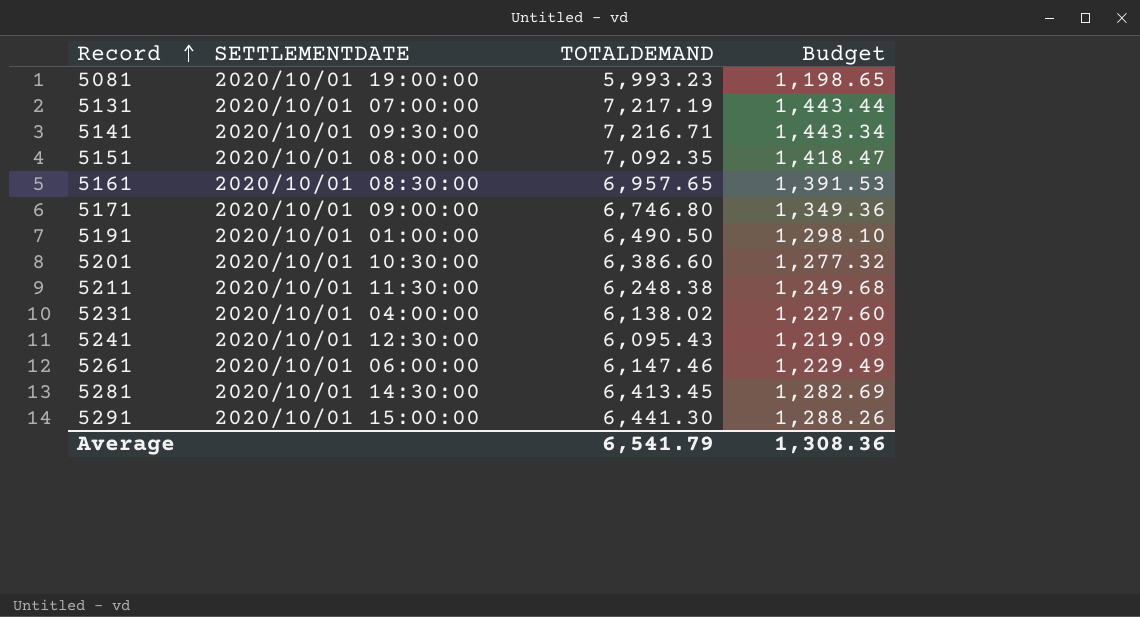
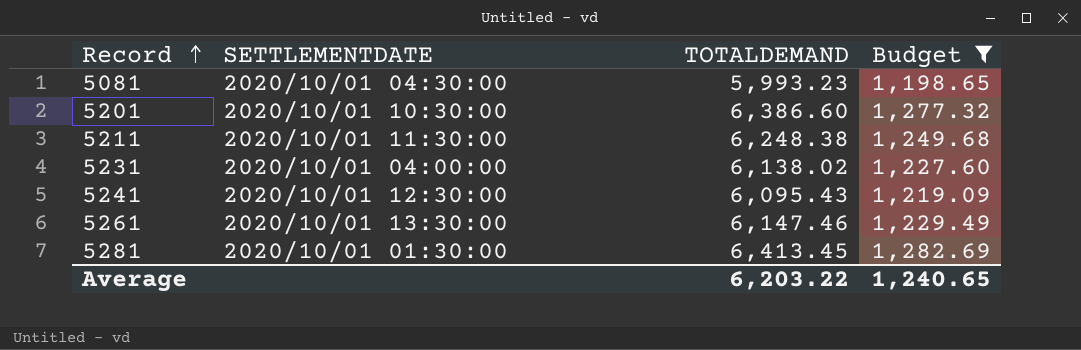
filter: none -> Budget <= 1,282.69
5081 | SETTLEMENTDATE: 2020/10/01 19:00:00 -> 2020/10/01 04:30:00
5261 | SETTLEMENTDATE: 2020/10/01 06:00:00 -> 2020/10/01 13:30:00
5281 | SETTLEMENTDATE: 2020/10/01 14:30:00 -> 2020/10/01 01:30:00
Average | TOTALDEMAND: 6,541.79 -> 6,203.22
Average | Budget: 1,308.36 -> 1,240.65

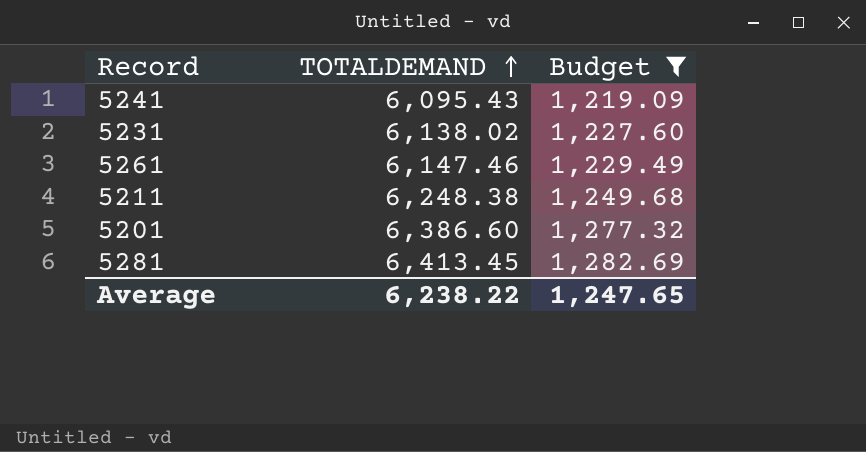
row order: Record ascending -> TOTALDEMAND ascending
column SETTLEMENTDATE | position: 2 -> none
row 5081: 2020/10/01 04:30:00 | 5,993.23 | 1,198.65 -> none
Average | TOTALDEMAND: 6,203.22 -> 6,238.22
Average | Budget: 1,240.65 -> 1,247.65

